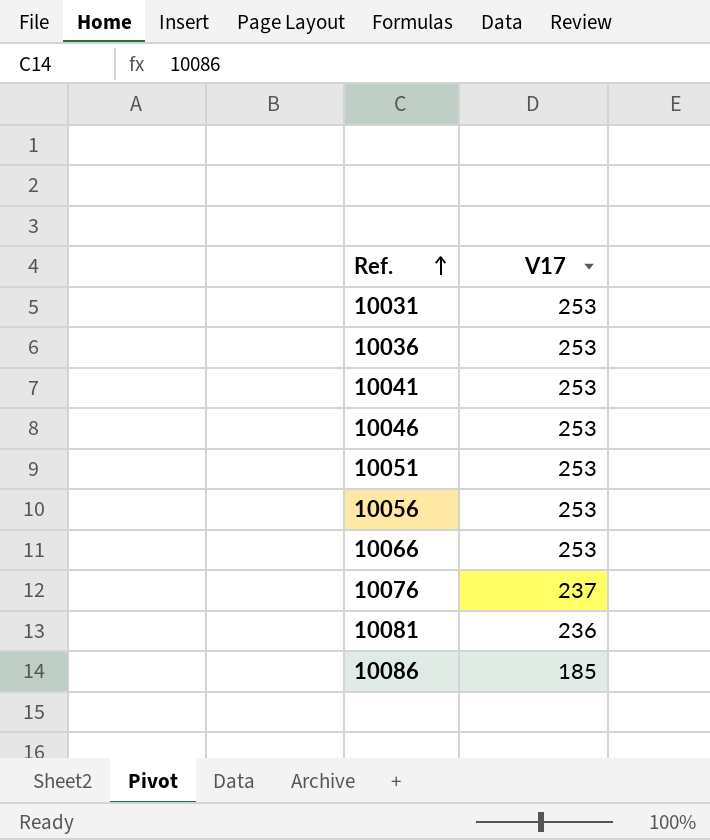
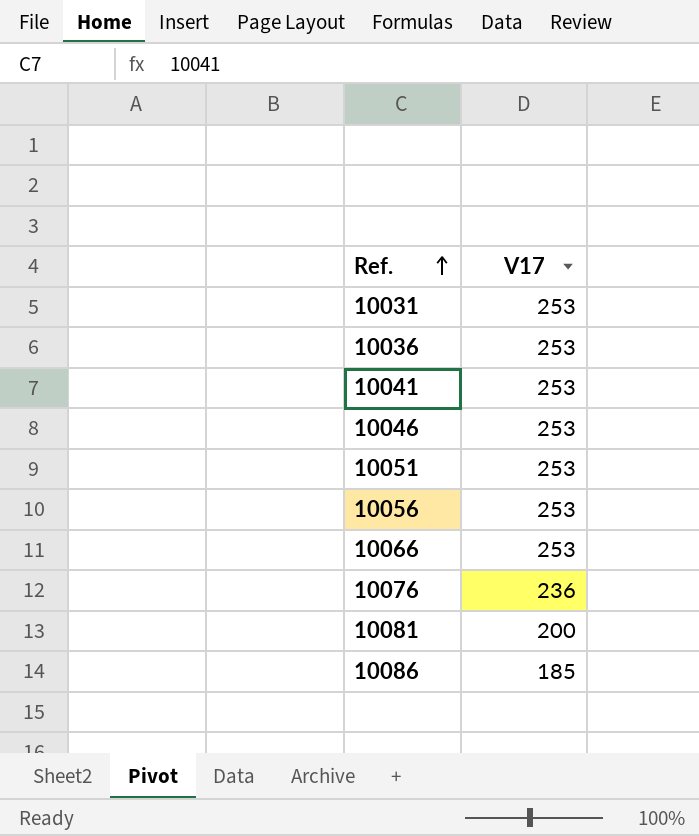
10076 | V17: 237 -> 236
10081 | V17: 236 -> 200

